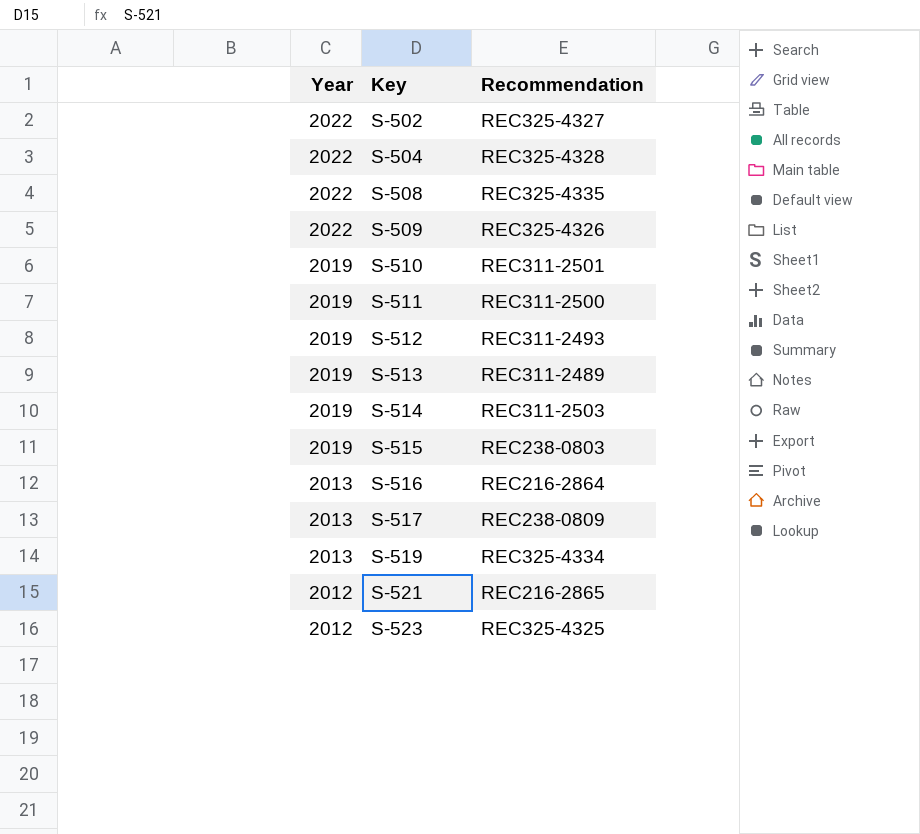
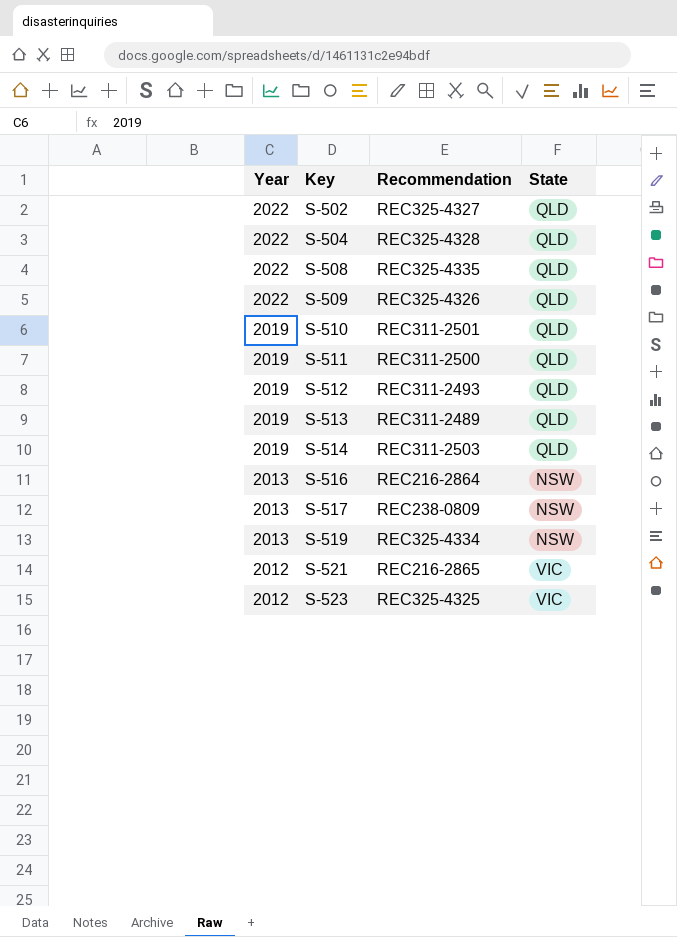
column State | position: none -> 4
row S-515: 2019 | REC238-0803 -> none

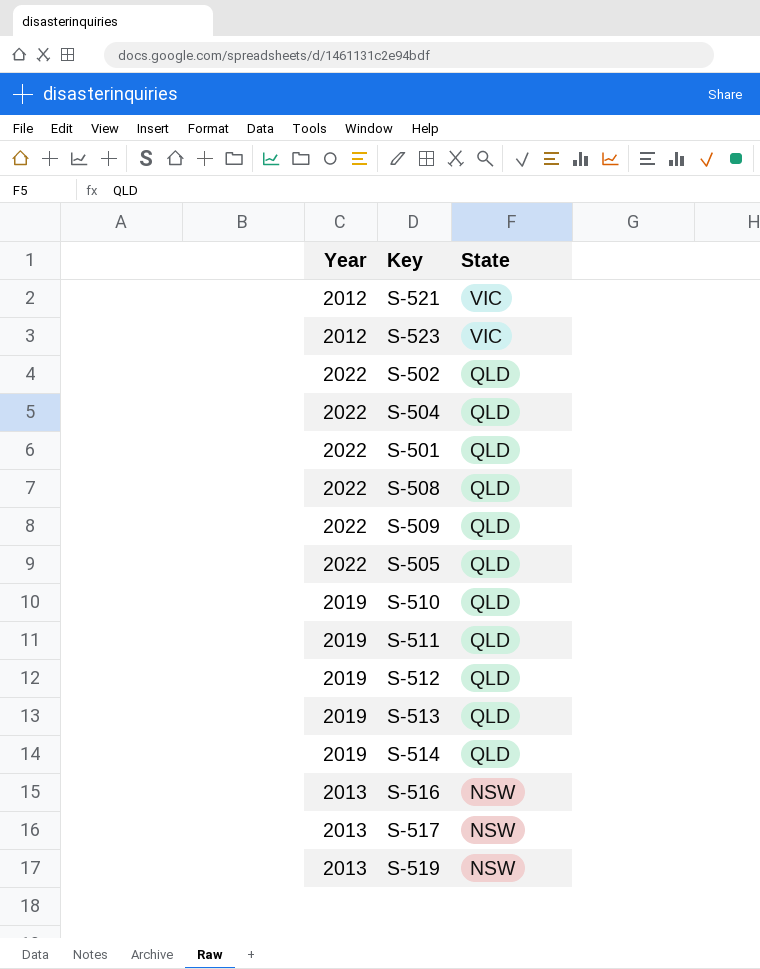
row order: Year descending -> State descending
column Recommendation | position: 3 -> none
row S-501: none -> 2022 | QLD
row S-505: none -> 2022 | QLD

